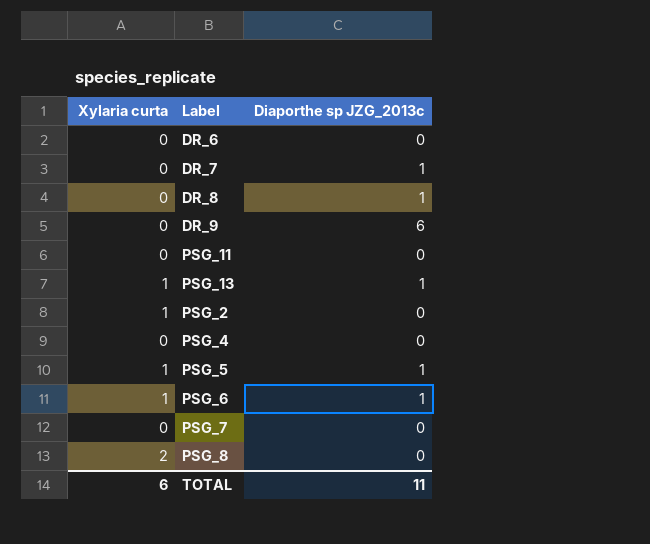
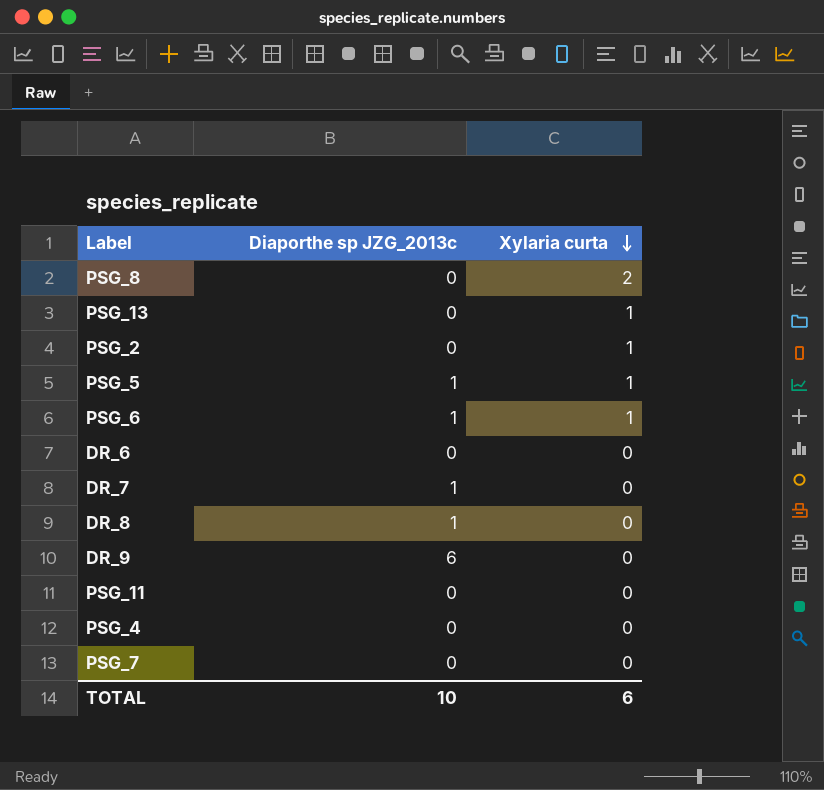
row order: none -> Xylaria curta descending
column Xylaria curta | position: 1 -> 3
PSG_13 | Diaporthe sp JZG_2013c: 1 -> 0
TOTAL | Diaporthe sp JZG_2013c: 11 -> 10

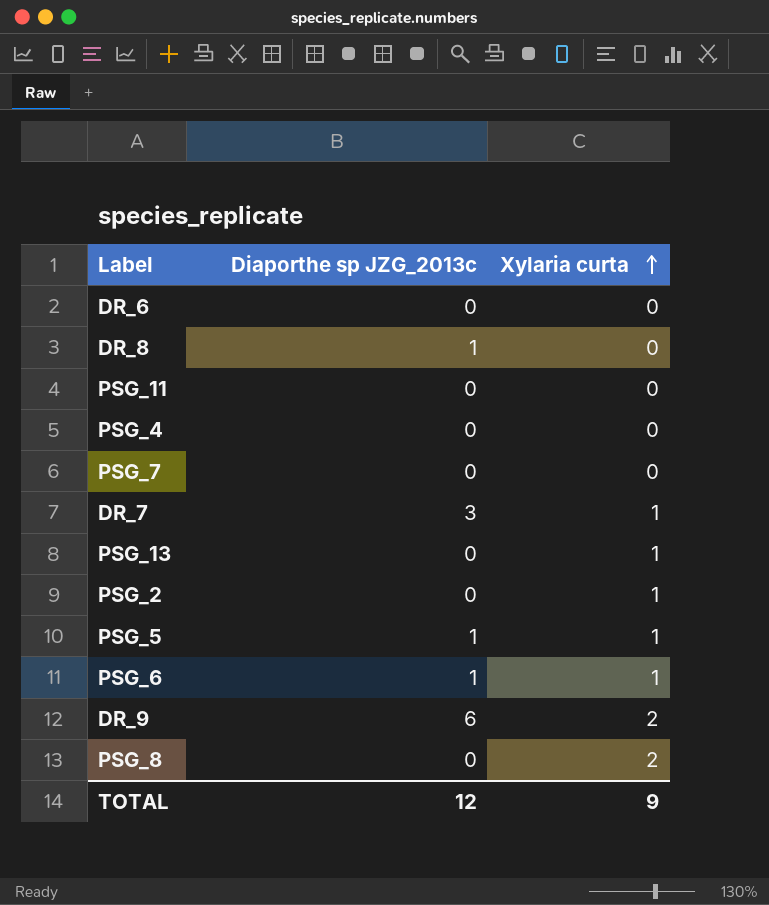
row order: Xylaria curta descending -> Xylaria curta ascending
DR_7 | Diaporthe sp JZG_2013c: 1 -> 3
DR_7 | Xylaria curta: 0 -> 1
DR_9 | Xylaria curta: 0 -> 2
TOTAL | Diaporthe sp JZG_2013c: 10 -> 12
TOTAL | Xylaria curta: 6 -> 9

